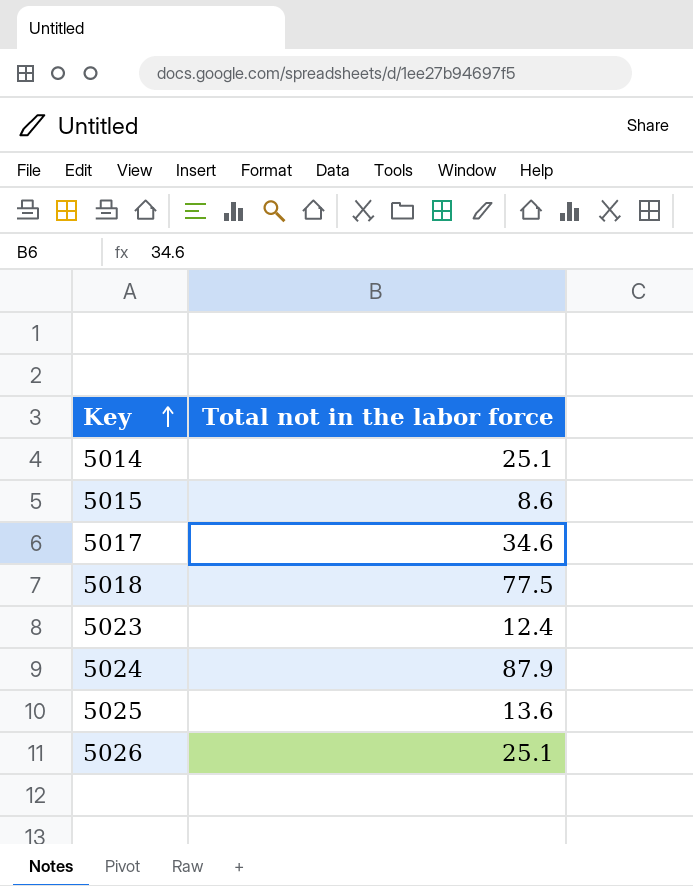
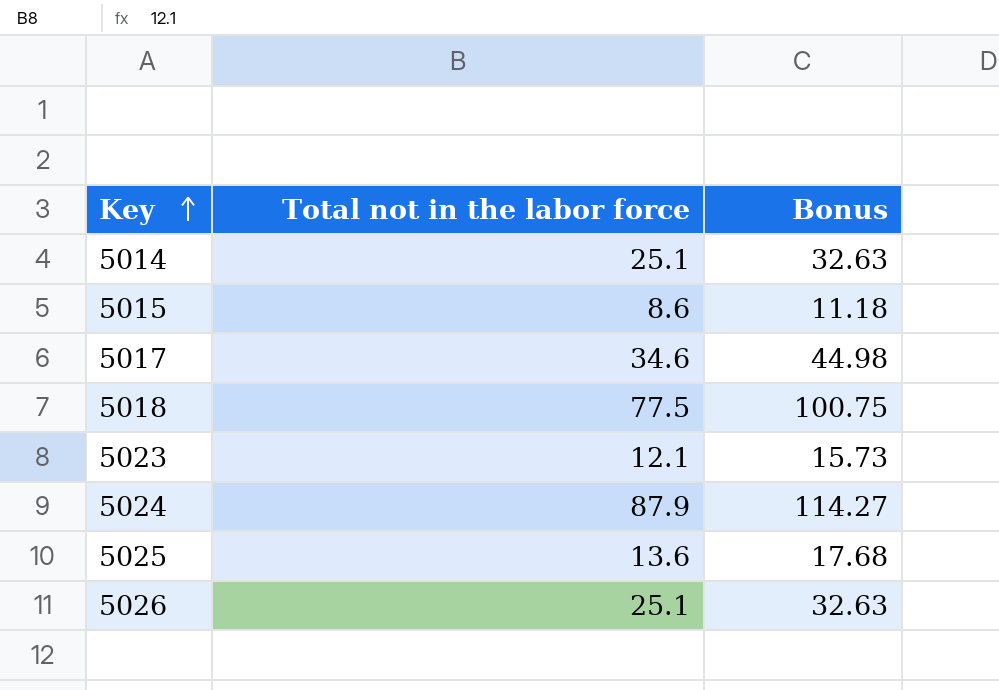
column Bonus | formula: none -> [Total not in the labor force] * 1.3
5023 | Total not in the labor force: 12.4 -> 12.1

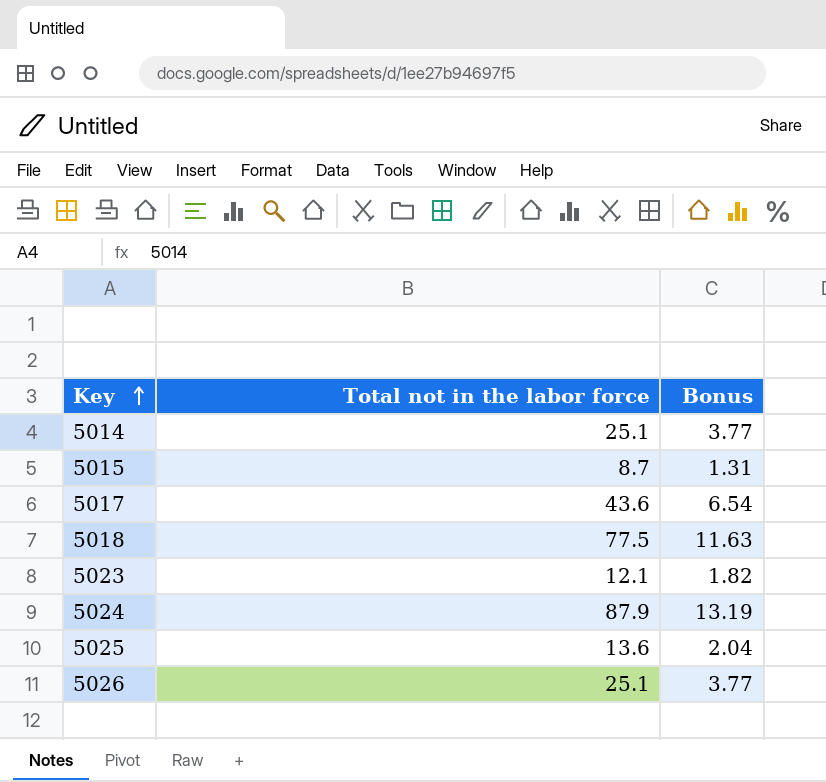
column Bonus | formula: [Total not in the labor force] * 1.3 -> [Total not in the labor force] * 0.15
5015 | Total not in the labor force: 8.6 -> 8.7
5017 | Total not in the labor force: 34.6 -> 43.6

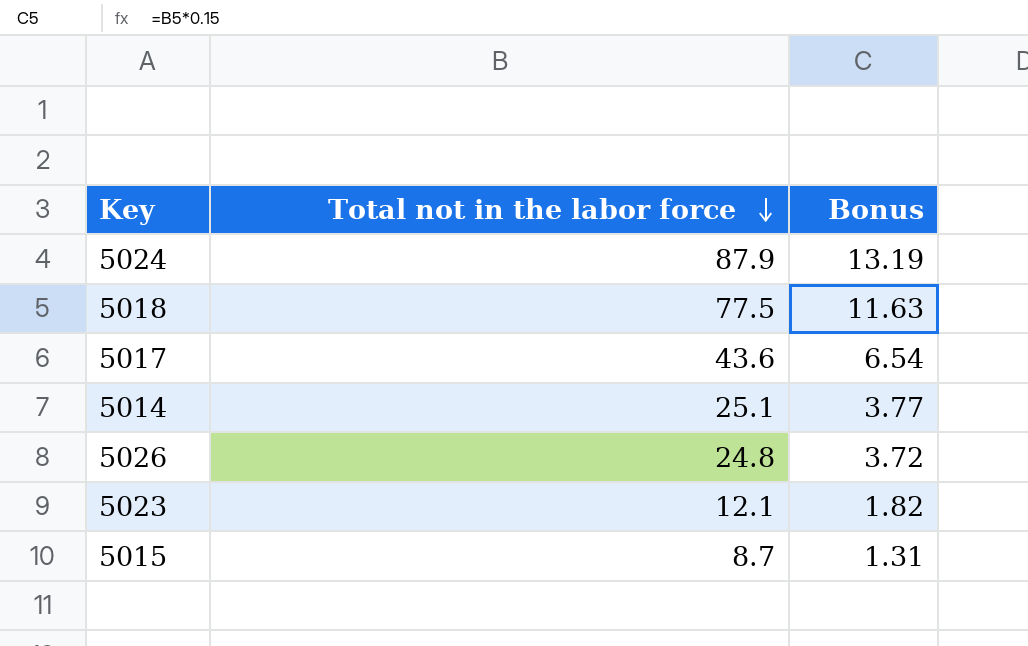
row order: Key ascending -> Total not in the labor force descending
row 5025: 13.6 | 2.04 -> none
5026 | Total not in the labor force: 25.1 -> 24.8
5026 | Bonus: 3.77 -> 3.72

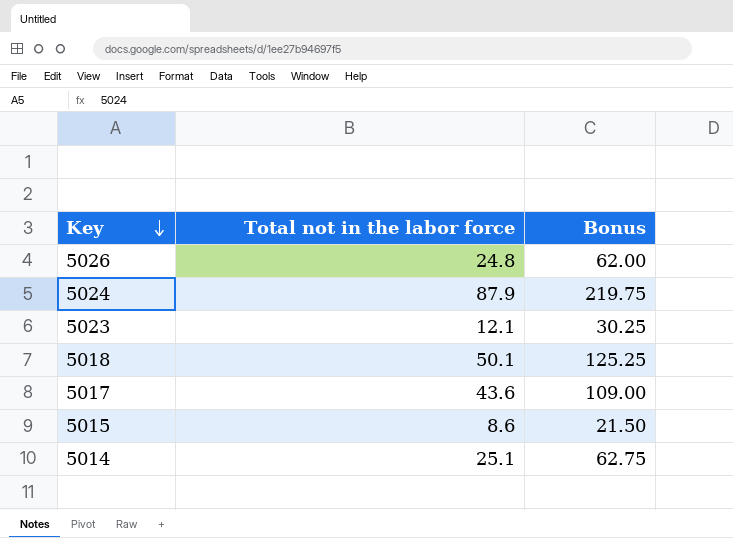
row order: Total not in the labor force descending -> Key descending
column Bonus | formula: [Total not in the labor force] * 0.15 -> [Total not in the labor force] * 2.5
5018 | Total not in the labor force: 77.5 -> 50.1
5015 | Total not in the labor force: 8.7 -> 8.6

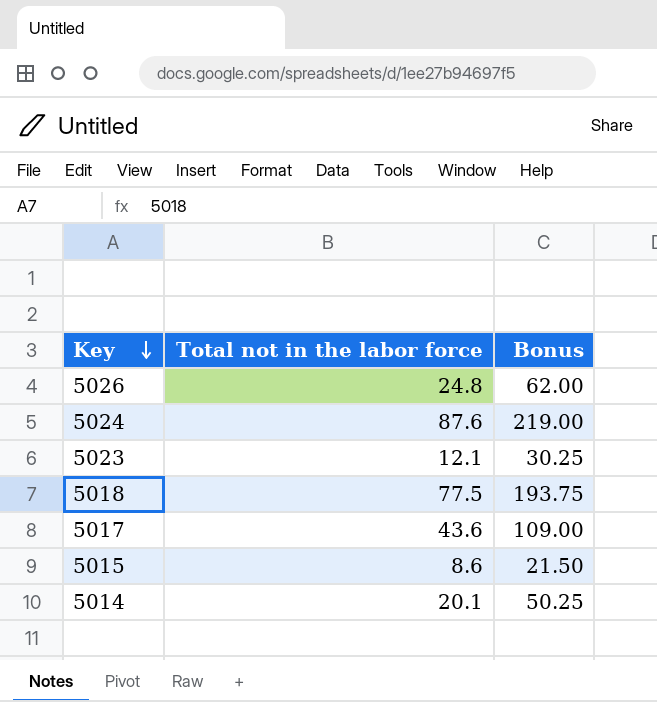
5024 | Total not in the labor force: 87.9 -> 87.6
5024 | Bonus: 219.75 -> 219.00
5018 | Total not in the labor force: 50.1 -> 77.5
5018 | Bonus: 125.25 -> 193.75
5014 | Total not in the labor force: 25.1 -> 20.1
5014 | Bonus: 62.75 -> 50.25

